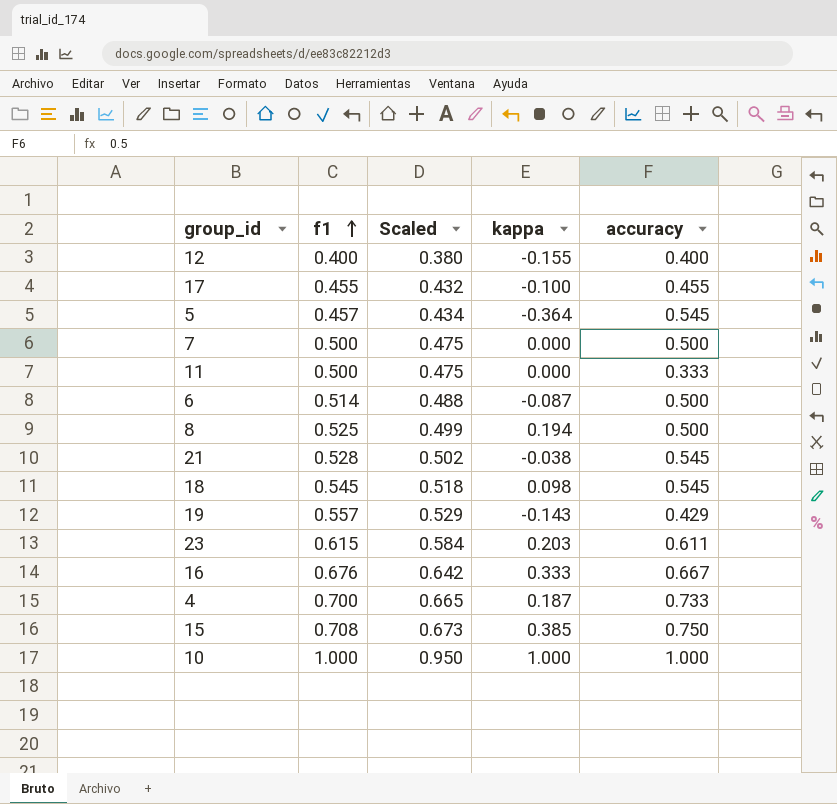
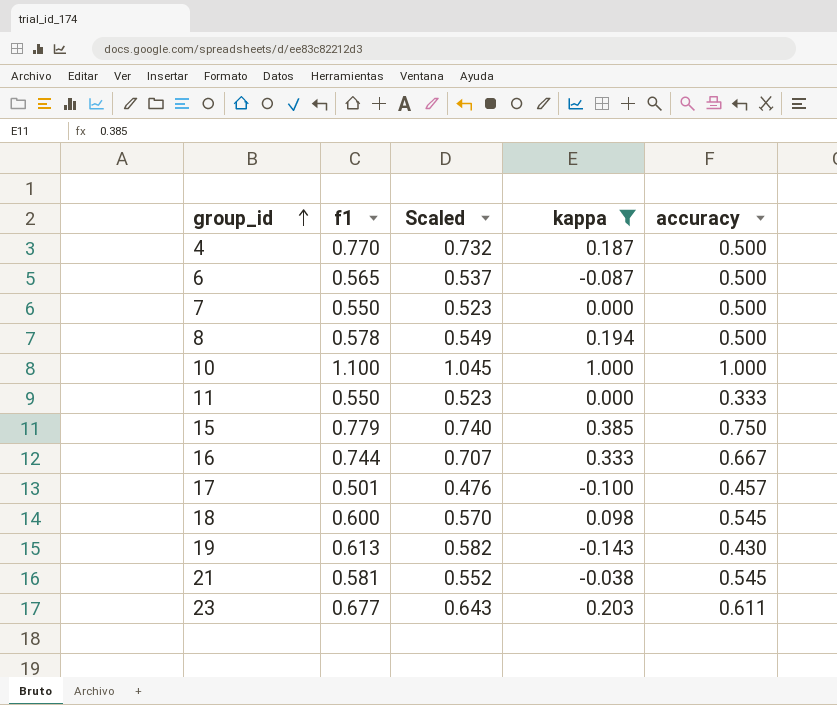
filter: none -> kappa >= -0.143
row order: f1 ascending -> group_id ascending
4 | f1: 0.700 -> 0.770
4 | Scaled: 0.665 -> 0.732
4 | accuracy: 0.733 -> 0.500
6 | f1: 0.514 -> 0.565
6 | Scaled: 0.488 -> 0.537
7 | f1: 0.500 -> 0.550
7 | Scaled: 0.475 -> 0.523
8 | f1: 0.525 -> 0.578
8 | Scaled: 0.499 -> 0.549
10 | f1: 1.000 -> 1.100
10 | Scaled: 0.950 -> 1.045
11 | f1: 0.500 -> 0.550
11 | Scaled: 0.475 -> 0.523
15 | f1: 0.708 -> 0.779
15 | Scaled: 0.673 -> 0.740
16 | f1: 0.676 -> 0.744
16 | Scaled: 0.642 -> 0.707
17 | f1: 0.455 -> 0.501
17 | Scaled: 0.432 -> 0.476
17 | accuracy: 0.455 -> 0.457
18 | f1: 0.545 -> 0.600
18 | Scaled: 0.518 -> 0.570
19 | f1: 0.557 -> 0.613
19 | Scaled: 0.529 -> 0.582
19 | accuracy: 0.429 -> 0.430
21 | f1: 0.528 -> 0.581
21 | Scaled: 0.502 -> 0.552
23 | f1: 0.615 -> 0.677
23 | Scaled: 0.584 -> 0.643

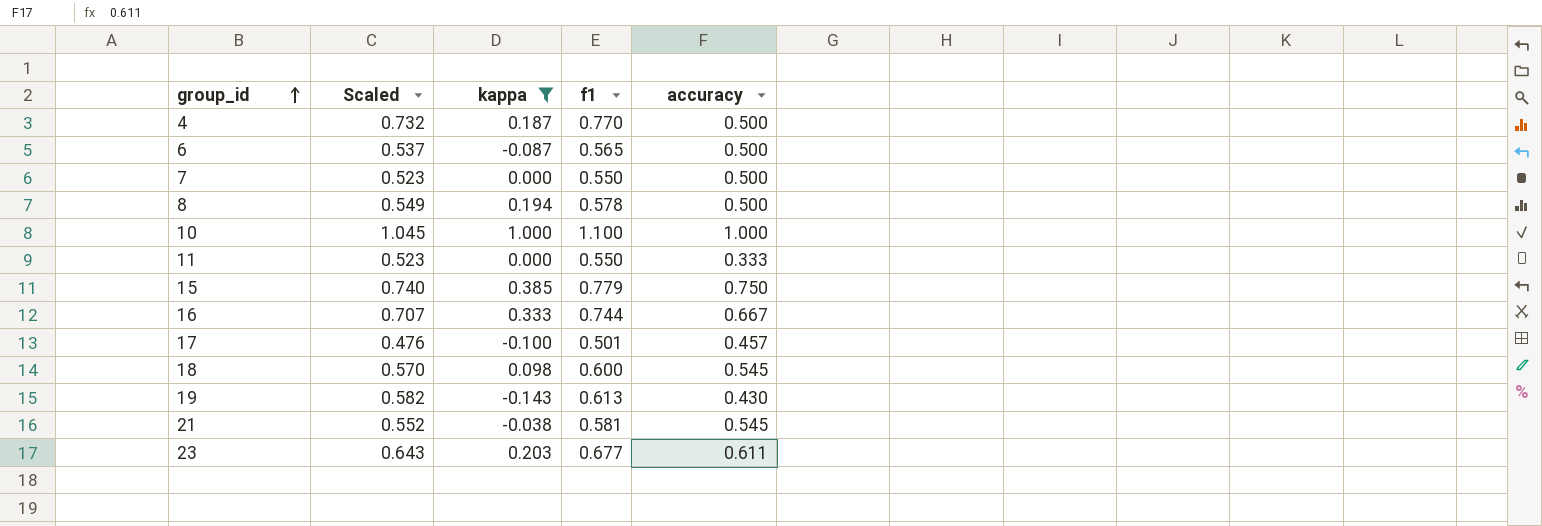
column f1 | position: 2 -> 4

